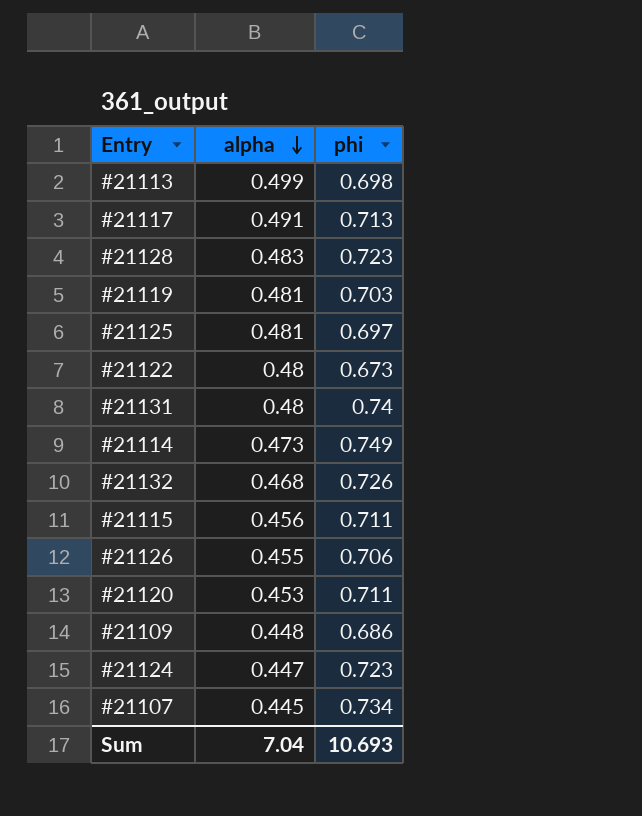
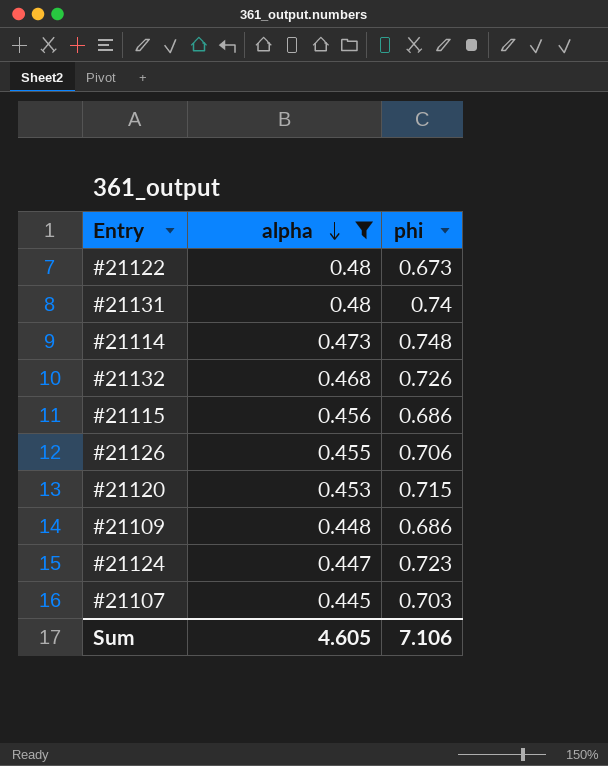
filter: none -> alpha <= 0.48
#21114 | phi: 0.749 -> 0.748
#21115 | phi: 0.711 -> 0.686
#21120 | phi: 0.711 -> 0.715
#21107 | phi: 0.734 -> 0.703
Sum | alpha: 7.04 -> 4.605
Sum | phi: 10.693 -> 7.106

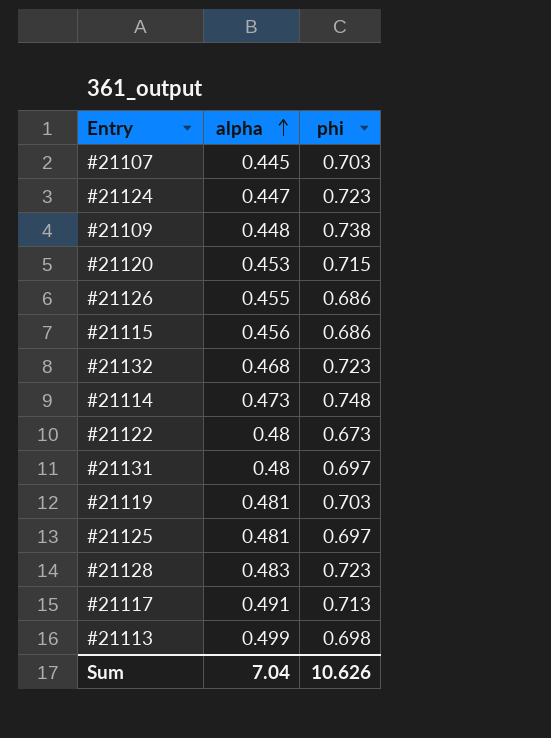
filter: alpha <= 0.48 -> none
row order: alpha descending -> alpha ascending
#21109 | phi: 0.686 -> 0.738
#21126 | phi: 0.706 -> 0.686
#21132 | phi: 0.726 -> 0.723
#21131 | phi: 0.74 -> 0.697
Sum | alpha: 4.605 -> 7.04
Sum | phi: 7.106 -> 10.626

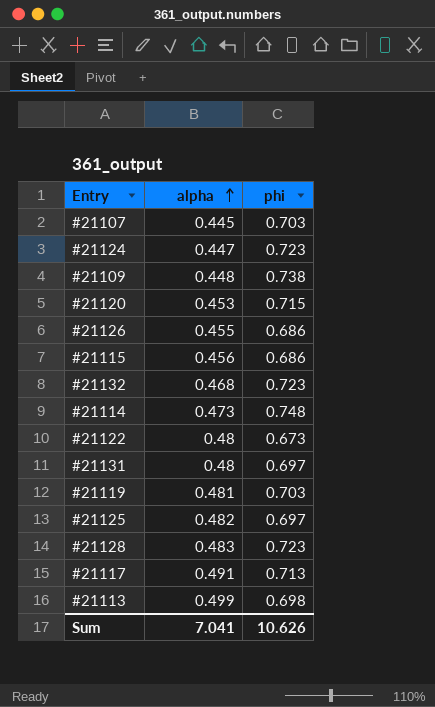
#21125 | alpha: 0.481 -> 0.482
Sum | alpha: 7.04 -> 7.041

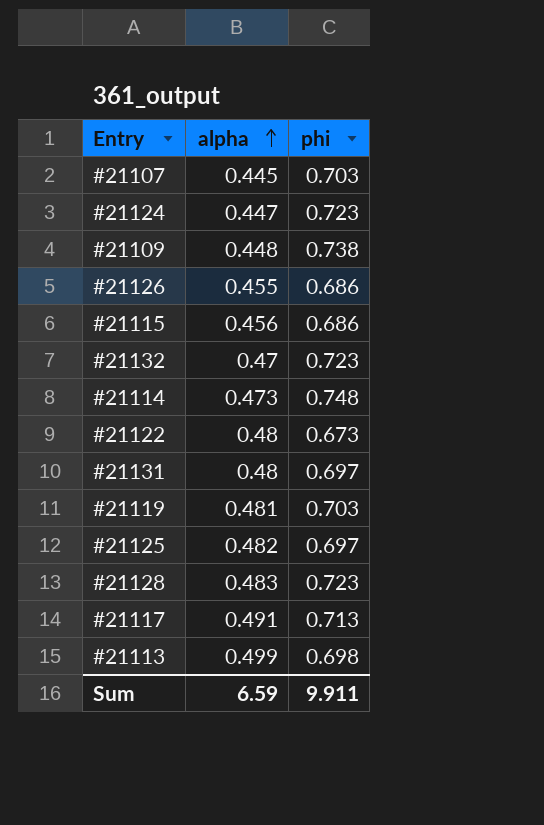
row #21120: 0.453 | 0.715 -> none
#21132 | alpha: 0.468 -> 0.47
Sum | alpha: 7.041 -> 6.59
Sum | phi: 10.626 -> 9.911

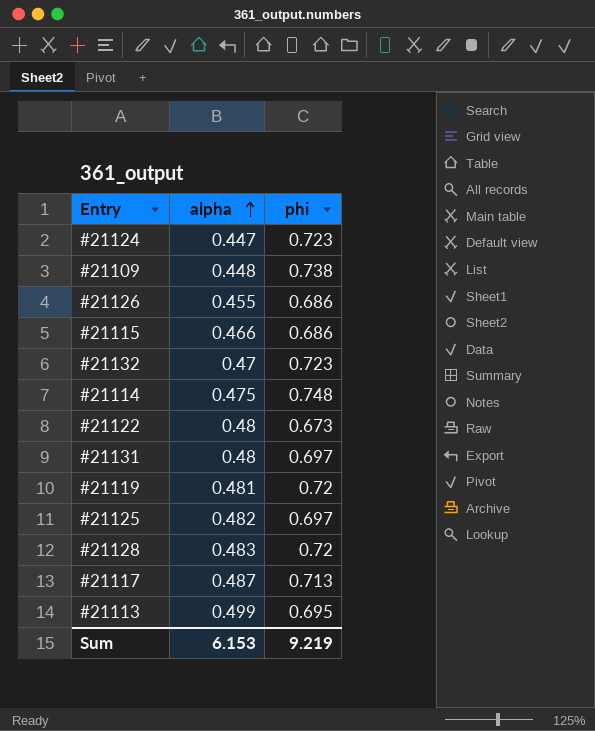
row #21107: 0.445 | 0.703 -> none
#21115 | alpha: 0.456 -> 0.466
#21114 | alpha: 0.473 -> 0.475
#21119 | phi: 0.703 -> 0.72
#21128 | phi: 0.723 -> 0.72
#21117 | alpha: 0.491 -> 0.487
#21113 | phi: 0.698 -> 0.695
Sum | alpha: 6.59 -> 6.153
Sum | phi: 9.911 -> 9.219

